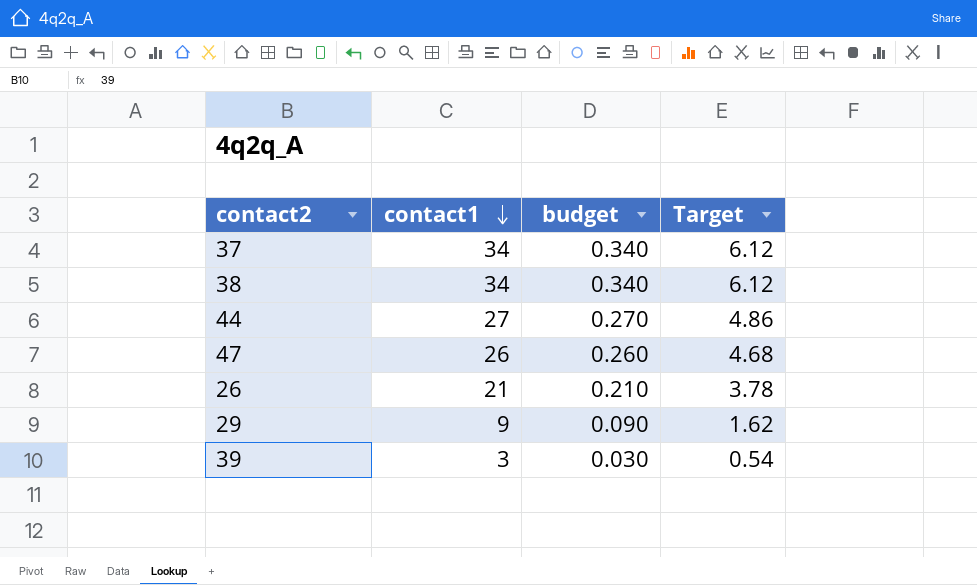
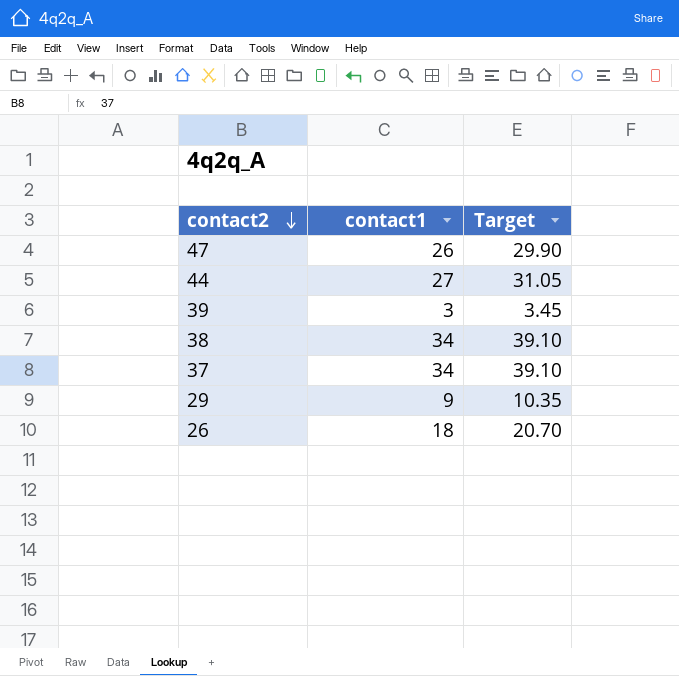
row order: contact1 descending -> contact2 descending
column budget | formula: [contact1] * 0.01 -> none
column Target | formula: [contact1] * 0.18 -> [contact1] * 1.15
26 | contact1: 21 -> 18

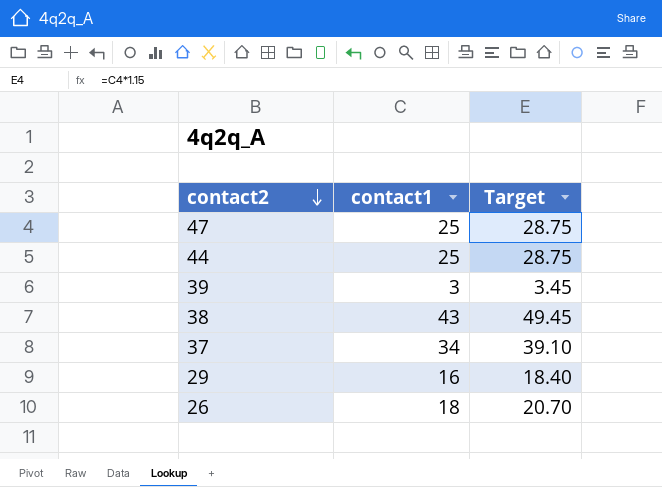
47 | contact1: 26 -> 25
47 | Target: 29.90 -> 28.75
44 | contact1: 27 -> 25
44 | Target: 31.05 -> 28.75
38 | contact1: 34 -> 43
38 | Target: 39.10 -> 49.45
29 | contact1: 9 -> 16
29 | Target: 10.35 -> 18.40

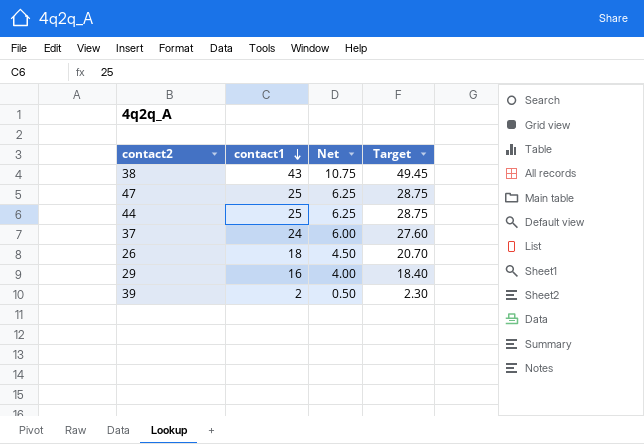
row order: contact2 descending -> contact1 descending
column Net | formula: none -> [contact1] * 0.25
37 | contact1: 34 -> 24
37 | Target: 39.10 -> 27.60
39 | contact1: 3 -> 2
39 | Target: 3.45 -> 2.30

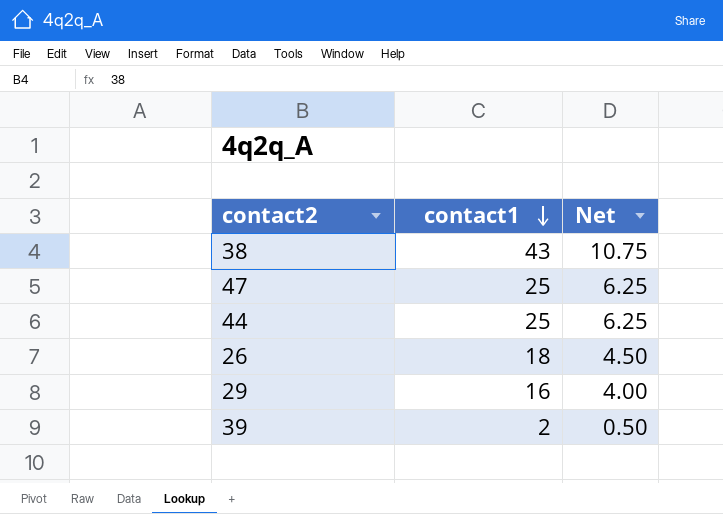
column Target | formula: [contact1] * 1.15 -> none
row 37: 24 | 6.00 | 27.60 -> none

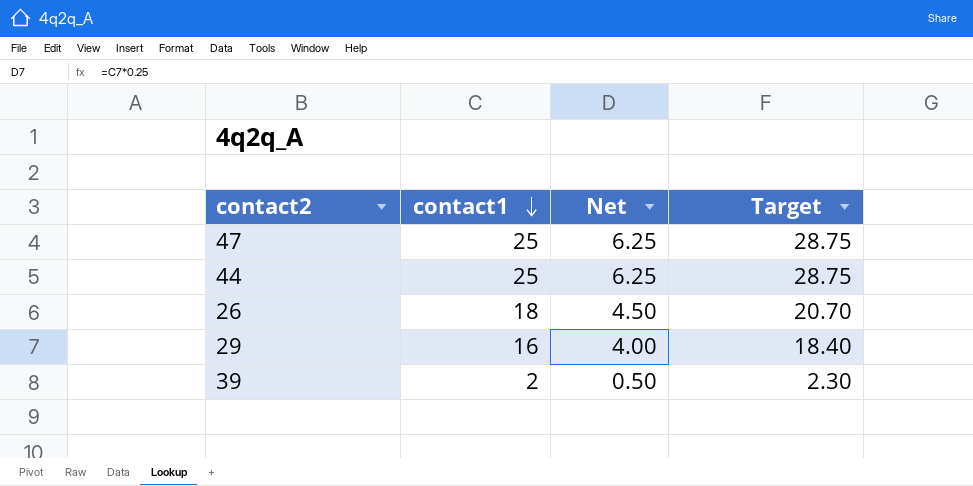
column Target | formula: none -> [contact1] * 1.15
row 38: 43 | 10.75 -> none

